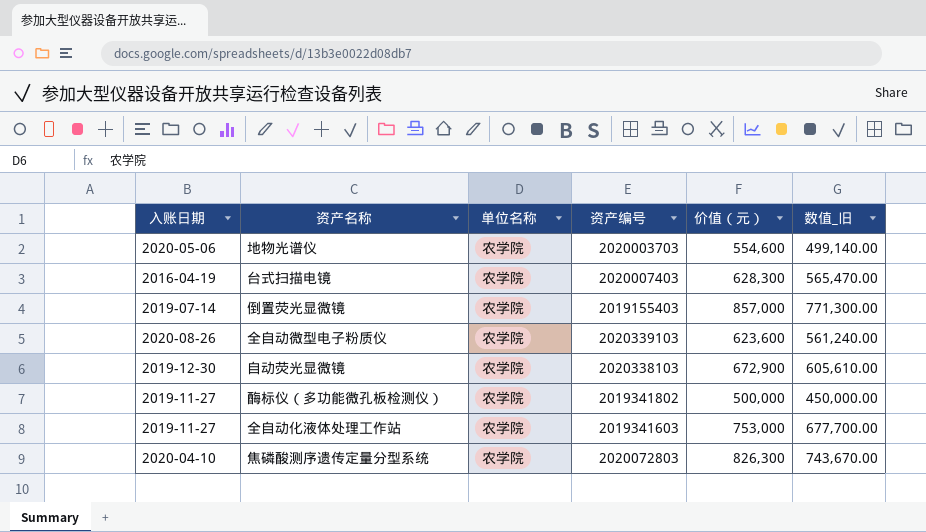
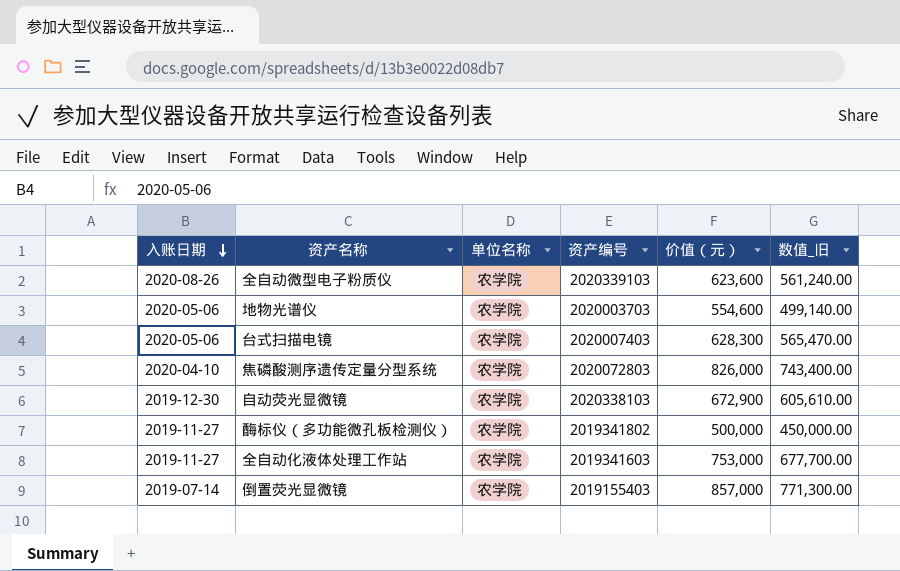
row order: none -> 入账日期 descending
台式扫描电镜 | 入账日期: 2016-04-19 -> 2020-05-06
焦磷酸测序遗传定量分型系统 | 价值（元）: 826,300 -> 826,000
焦磷酸测序遗传定量分型系统 | 数值_旧: 743,670.00 -> 743,400.00

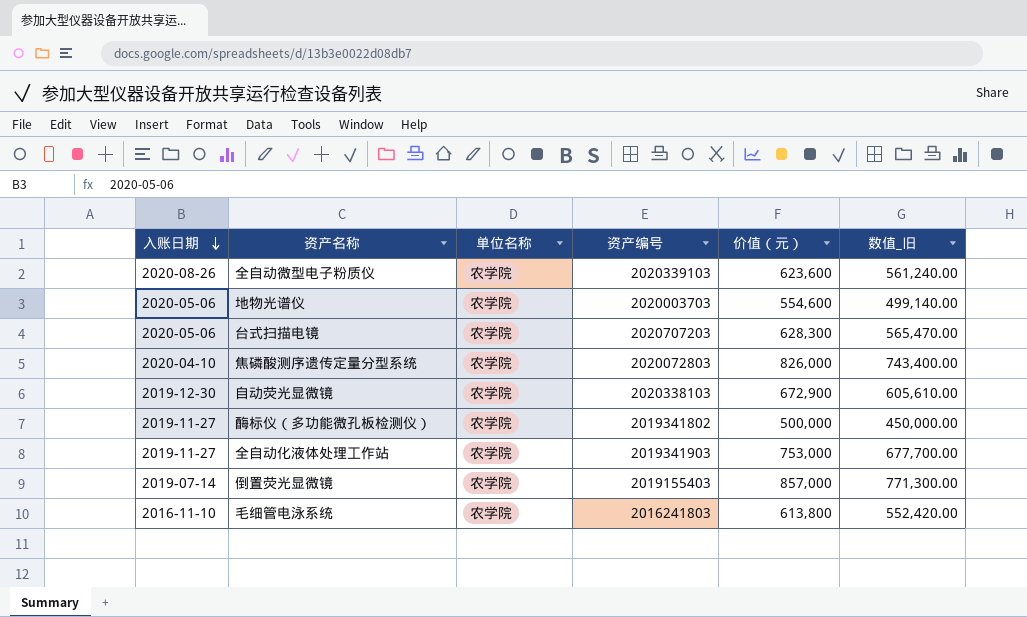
台式扫描电镜 | 资产编号: 2020007403 -> 2020707203
全自动化液体处理工作站 | 资产编号: 2019341603 -> 2019341903
row 毛细管电泳系统: none -> 2016-11-10 | 农学院 | 2016241803 | 613,800 | 552,420.00

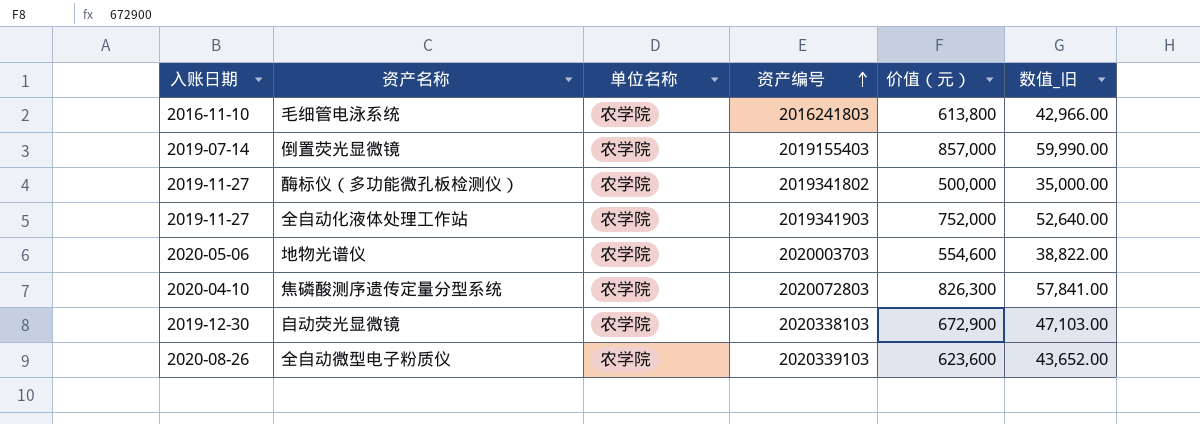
row order: 入账日期 descending -> 资产编号 ascending
column 数值_旧 | formula: [价值（元）] * 0.9 -> [价值（元）] * 0.07
row 台式扫描电镜: 2020-05-06 | 农学院 | 2020707203 | 628,300 | 565,470.00 -> none
全自动化液体处理工作站 | 价值（元）: 753,000 -> 752,000
焦磷酸测序遗传定量分型系统 | 价值（元）: 826,000 -> 826,300

